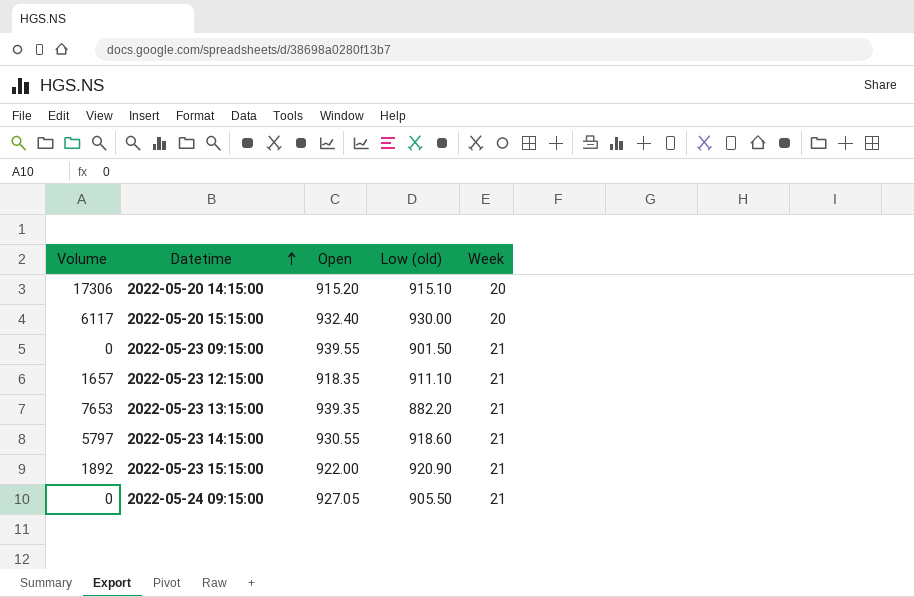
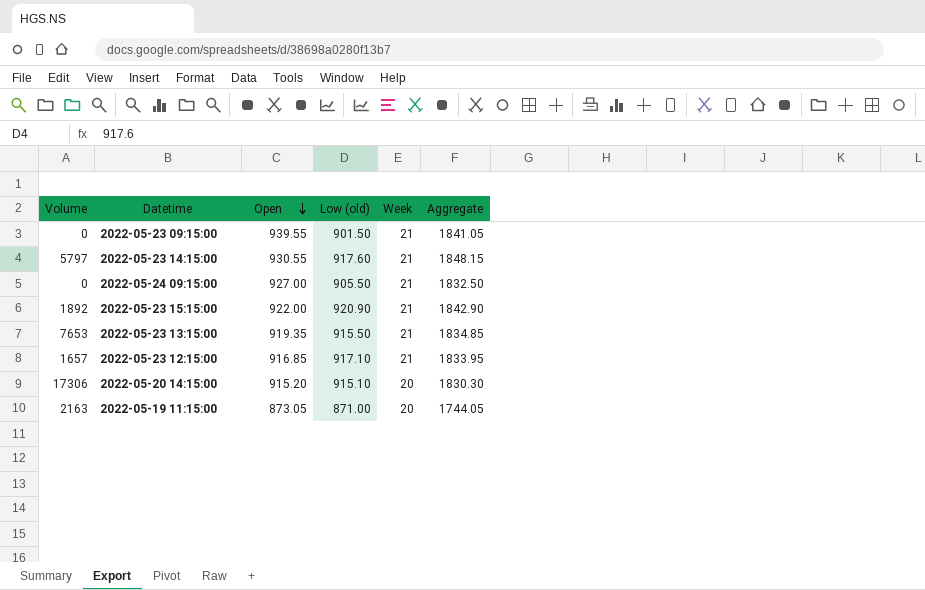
row order: Datetime ascending -> Open descending
column Aggregate | formula: none -> [Open] + [Low (old)]
row 2022-05-20 15:15:00: 6117 | 932.40 | 930.00 | 20 -> none
2022-05-23 14:15:00 | Low (old): 918.60 -> 917.60
2022-05-24 09:15:00 | Open: 927.05 -> 927.00
2022-05-23 13:15:00 | Open: 939.35 -> 919.35
2022-05-23 13:15:00 | Low (old): 882.20 -> 915.50
2022-05-23 12:15:00 | Open: 918.35 -> 916.85
2022-05-23 12:15:00 | Low (old): 911.10 -> 917.10
row 2022-05-19 11:15:00: none -> 2163 | 873.05 | 871.00 | 20 | 1744.05

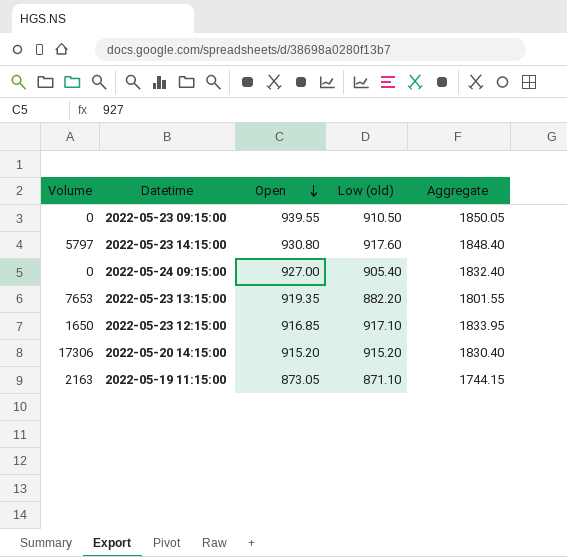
column Week | position: 5 -> none
row 2022-05-23 15:15:00: 1892 | 922.00 | 920.90 | 21 | 1842.90 -> none
2022-05-23 09:15:00 | Low (old): 901.50 -> 910.50
2022-05-23 09:15:00 | Aggregate: 1841.05 -> 1850.05
2022-05-23 14:15:00 | Open: 930.55 -> 930.80
2022-05-23 14:15:00 | Aggregate: 1848.15 -> 1848.40
2022-05-24 09:15:00 | Low (old): 905.50 -> 905.40
2022-05-24 09:15:00 | Aggregate: 1832.50 -> 1832.40
2022-05-23 13:15:00 | Low (old): 915.50 -> 882.20
2022-05-23 13:15:00 | Aggregate: 1834.85 -> 1801.55
2022-05-23 12:15:00 | Volume: 1657 -> 1650
2022-05-20 14:15:00 | Low (old): 915.10 -> 915.20
2022-05-20 14:15:00 | Aggregate: 1830.30 -> 1830.40
2022-05-19 11:15:00 | Low (old): 871.00 -> 871.10
2022-05-19 11:15:00 | Aggregate: 1744.05 -> 1744.15

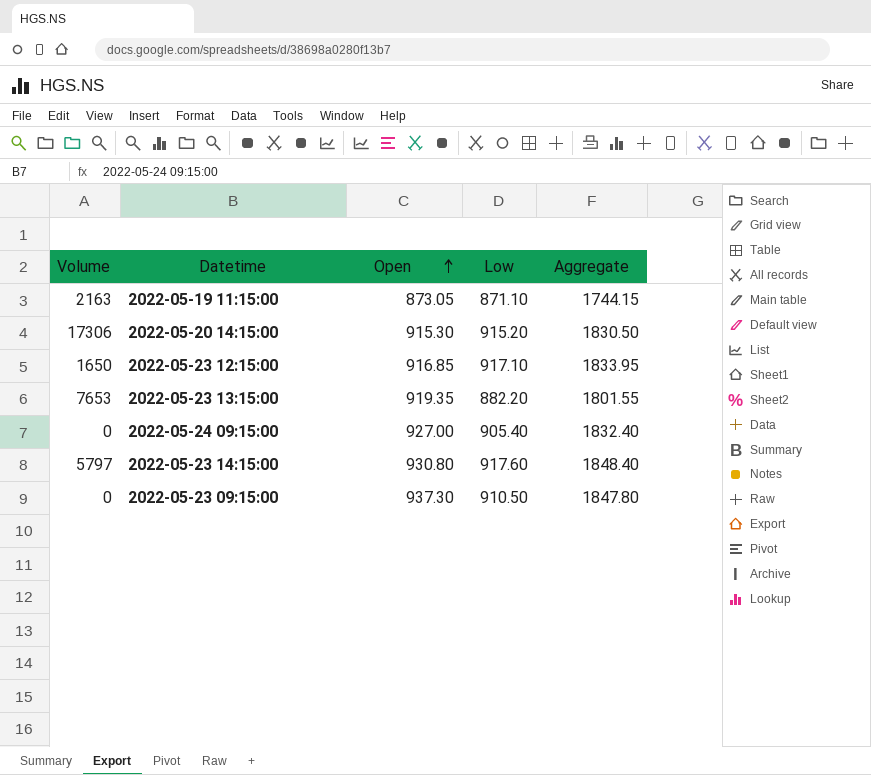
row order: Open descending -> Open ascending
column name: Low (old) -> Low
2022-05-20 14:15:00 | Open: 915.20 -> 915.30
2022-05-20 14:15:00 | Aggregate: 1830.40 -> 1830.50
2022-05-23 09:15:00 | Open: 939.55 -> 937.30
2022-05-23 09:15:00 | Aggregate: 1850.05 -> 1847.80

